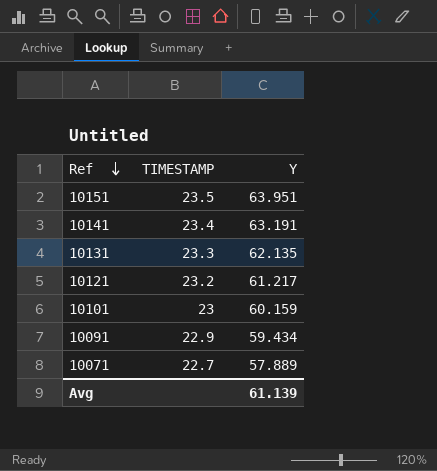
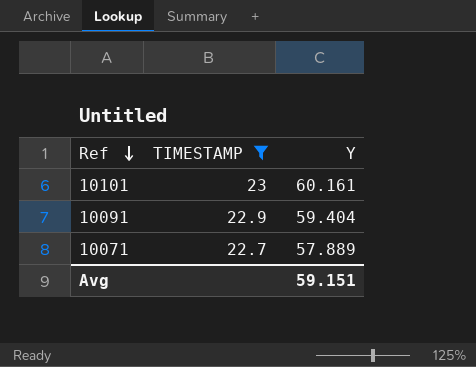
filter: none -> TIMESTAMP <= 23
10101 | Y: 60.159 -> 60.161
10091 | Y: 59.434 -> 59.404
Avg | Y: 61.139 -> 59.151

